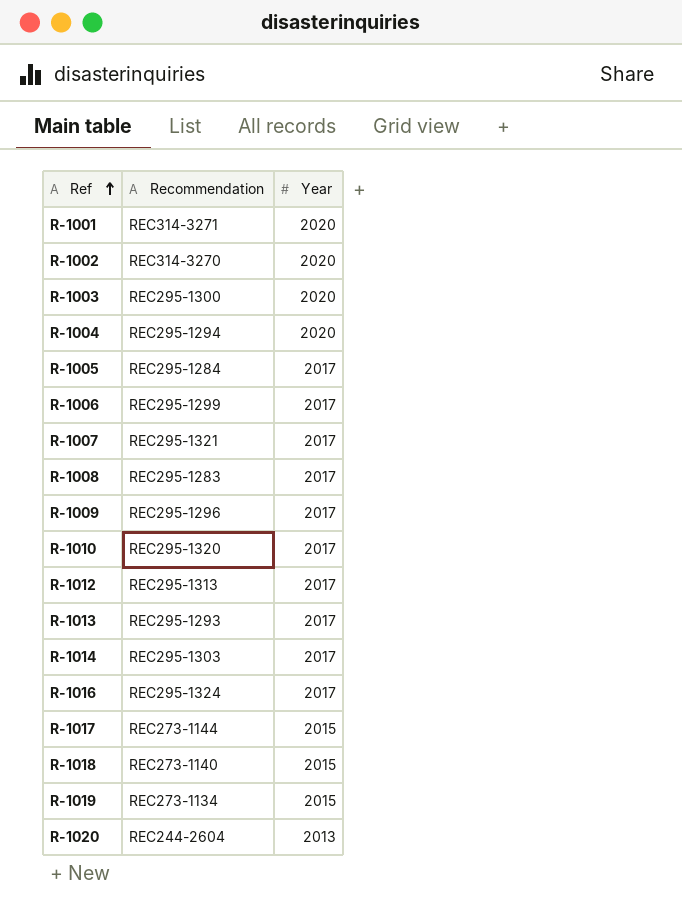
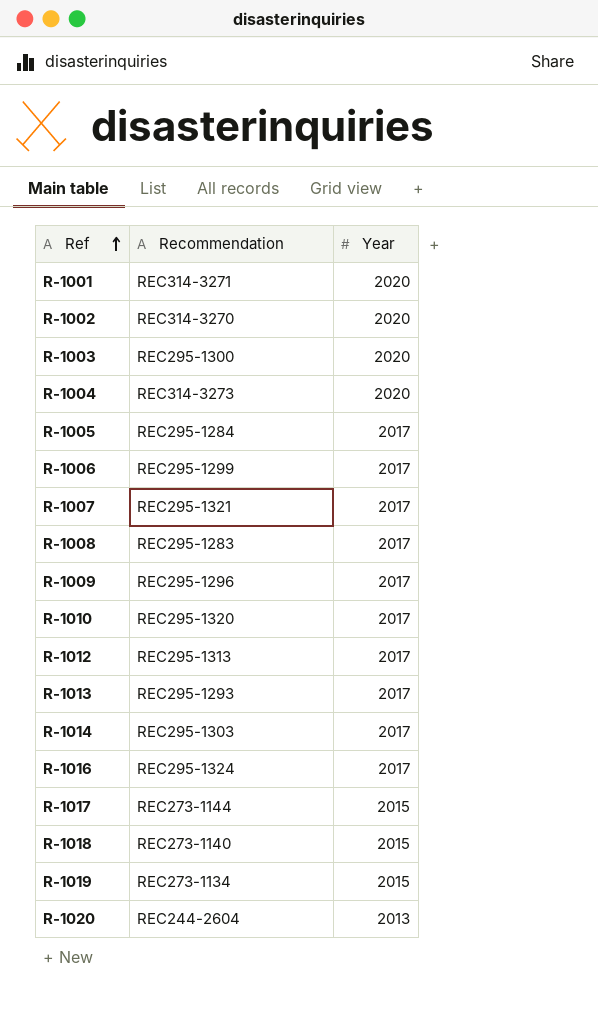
R-1004 | Recommendation: REC295-1294 -> REC314-3273

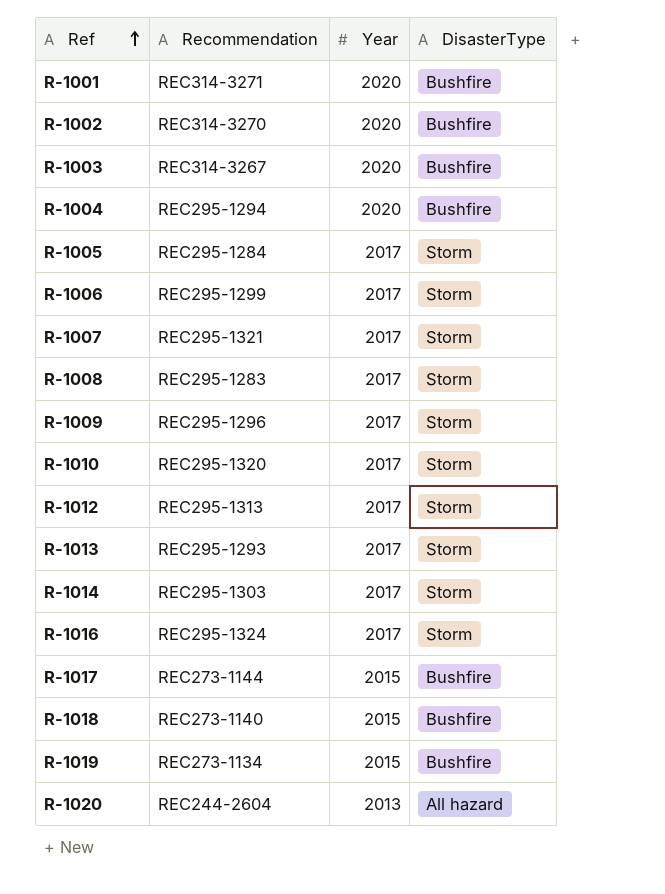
column DisasterType | position: none -> 4
R-1003 | Recommendation: REC295-1300 -> REC314-3267
R-1004 | Recommendation: REC314-3273 -> REC295-1294

